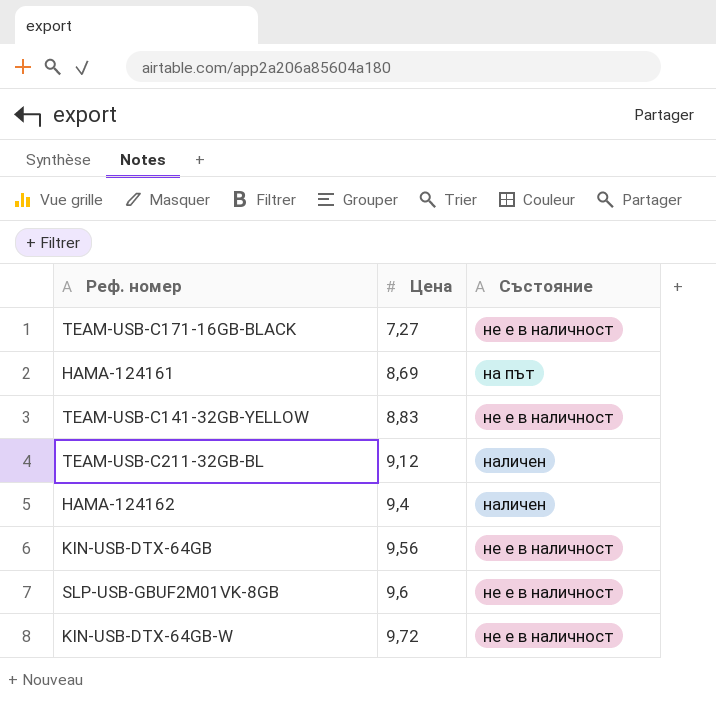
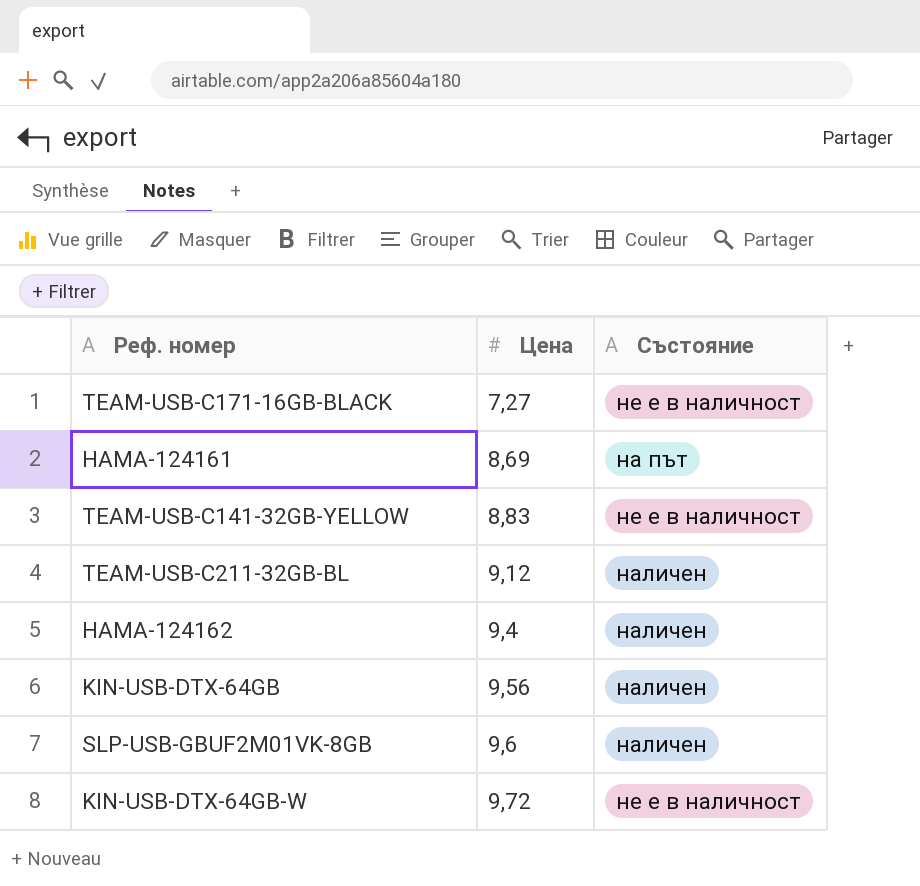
KIN-USB-DTX-64GB | Състояние: не е в наличност -> наличен
SLP-USB-GBUF2M01VK-8GB | Състояние: не е в наличност -> наличен

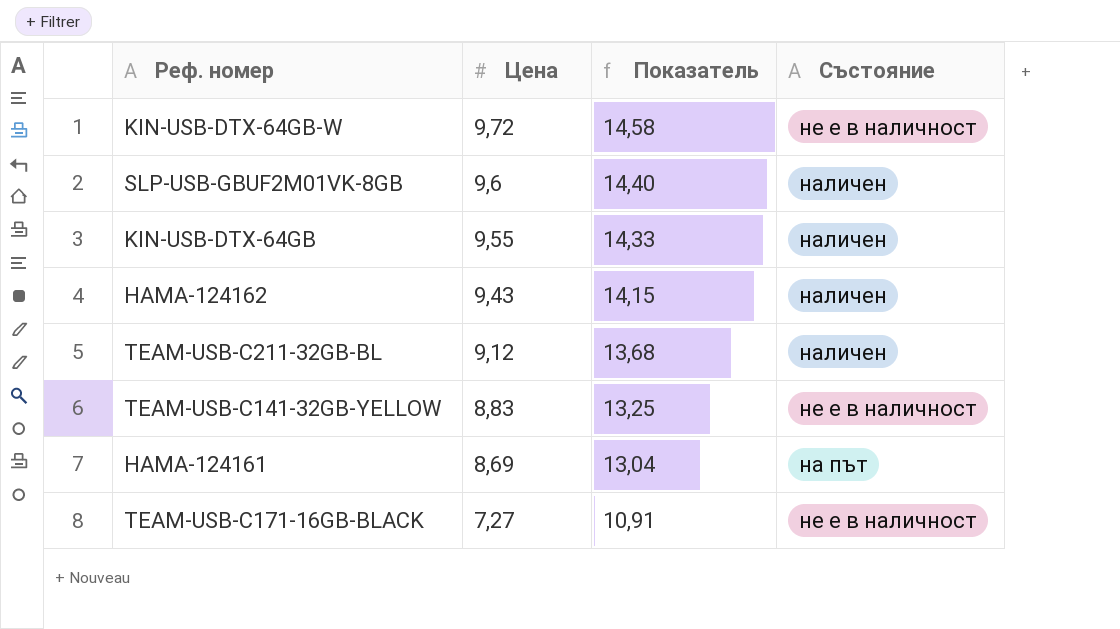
row order: Цена ascending -> Цена descending
column Показатель | formula: none -> [Цена] * 1,5
KIN-USB-DTX-64GB | Цена: 9,56 -> 9,55
HAMA-124162 | Цена: 9,4 -> 9,43

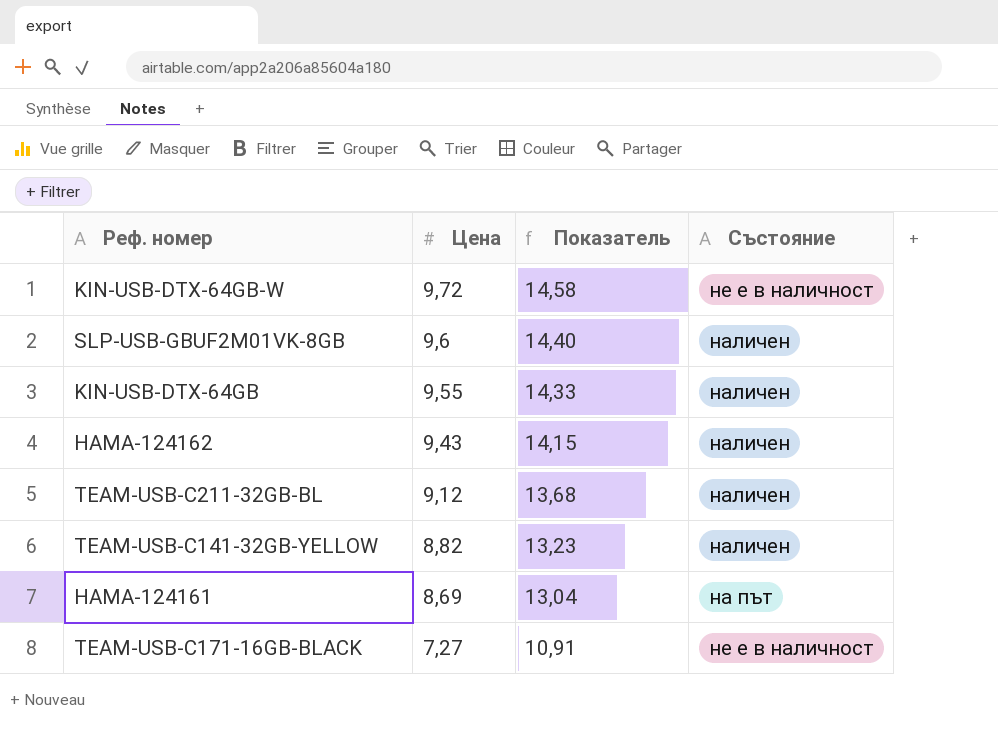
TEAM-USB-C141-32GB-YELLOW | Цена: 8,83 -> 8,82
TEAM-USB-C141-32GB-YELLOW | Показатель: 13,25 -> 13,23
TEAM-USB-C141-32GB-YELLOW | Състояние: не е в наличност -> наличен

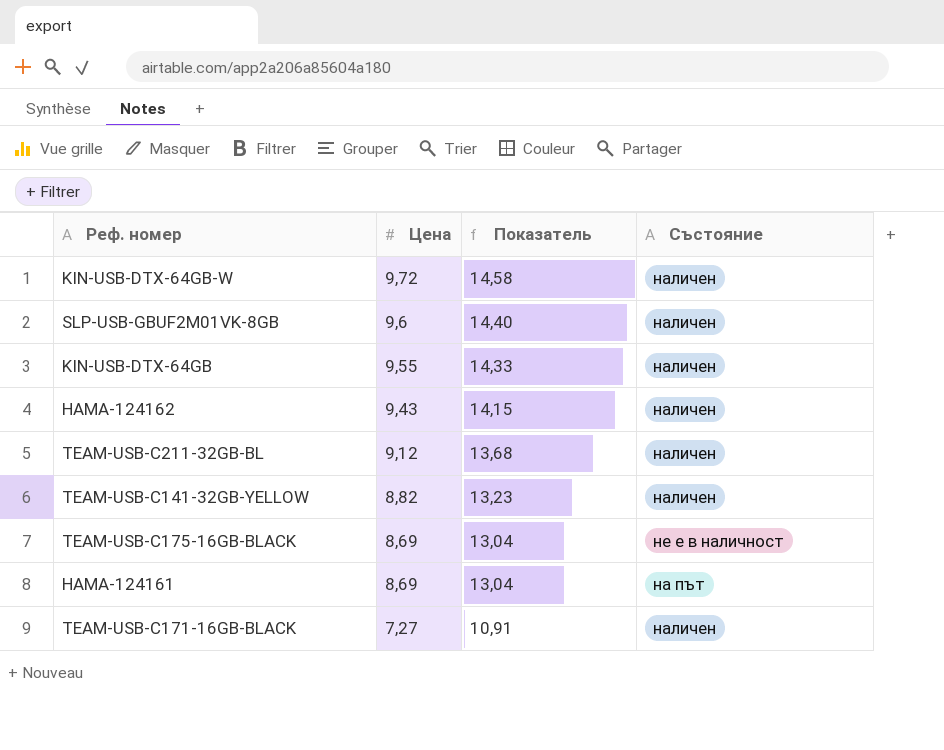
KIN-USB-DTX-64GB-W | Състояние: не е в наличност -> наличен
row TEAM-USB-C175-16GB-BLACK: none -> 8,69 | 13,04 | не е в наличност
TEAM-USB-C171-16GB-BLACK | Състояние: не е в наличност -> наличен

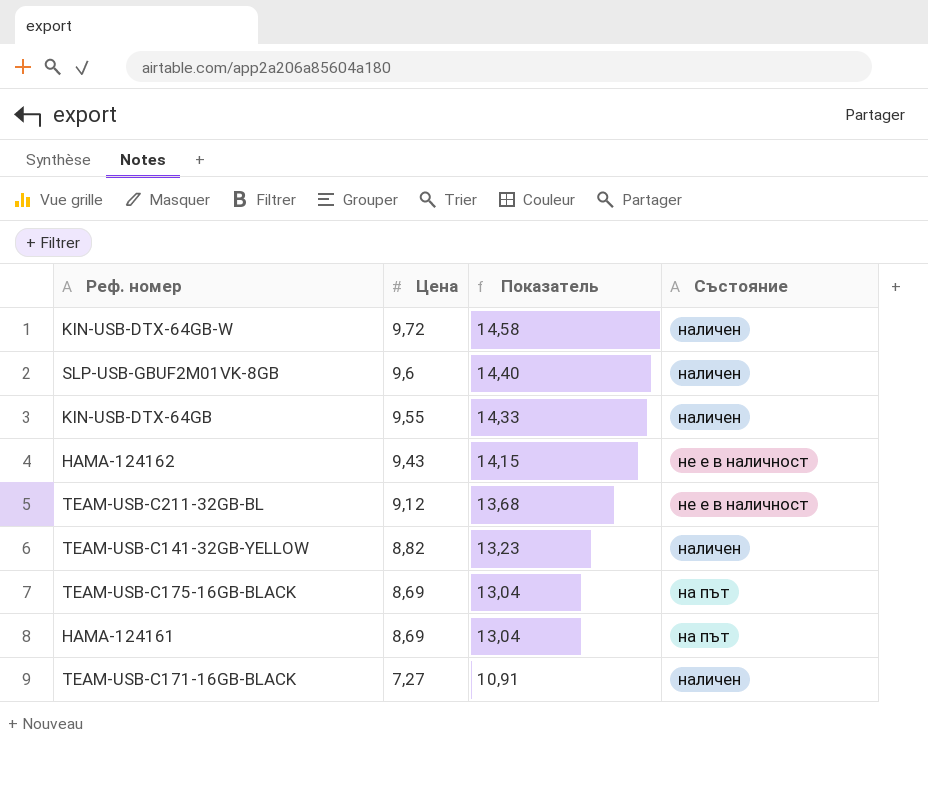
HAMA-124162 | Състояние: наличен -> не е в наличност
TEAM-USB-C211-32GB-BL | Състояние: наличен -> не е в наличност
TEAM-USB-C175-16GB-BLACK | Състояние: не е в наличност -> на път

